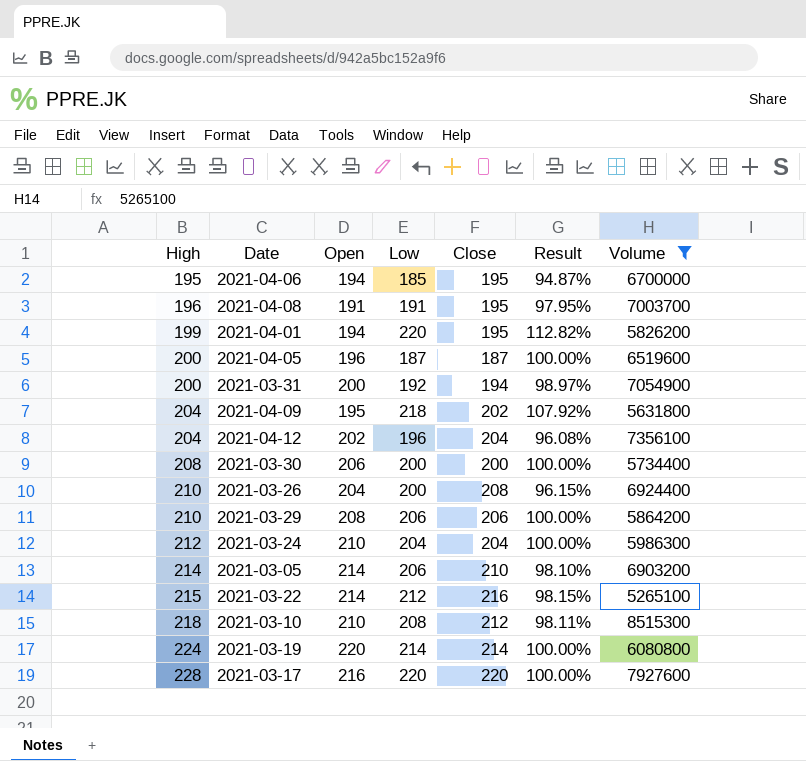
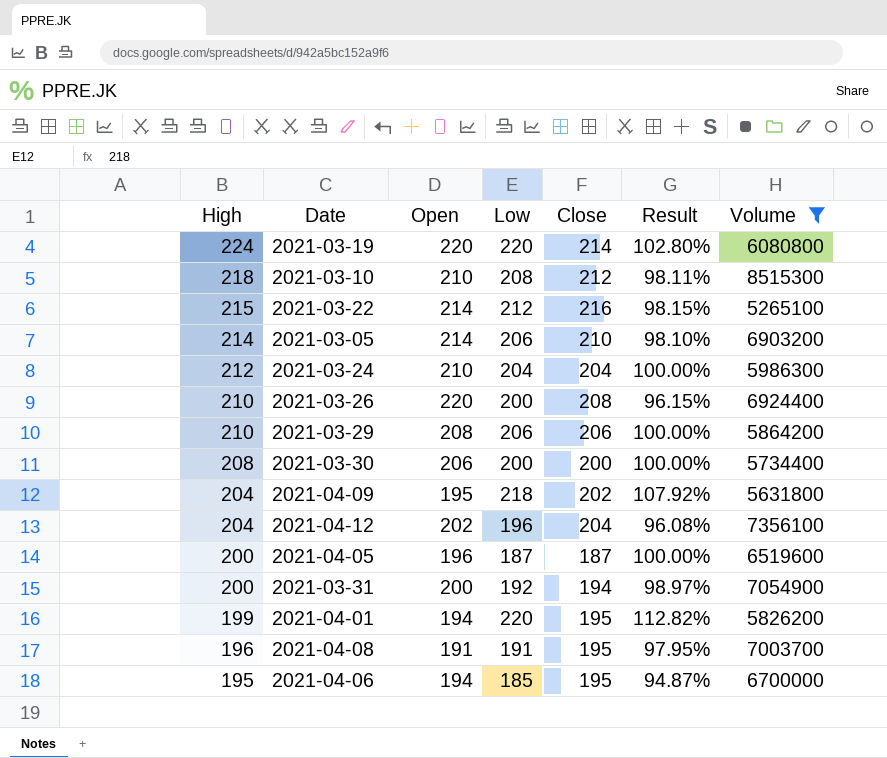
row order: High ascending -> High descending
row 2021-03-17: 228 | 216 | 220 | 220 | 100.00% | 7927600 -> none
2021-03-19 | Low: 214 -> 220
2021-03-19 | Result: 100.00% -> 102.80%
2021-03-26 | Open: 204 -> 220

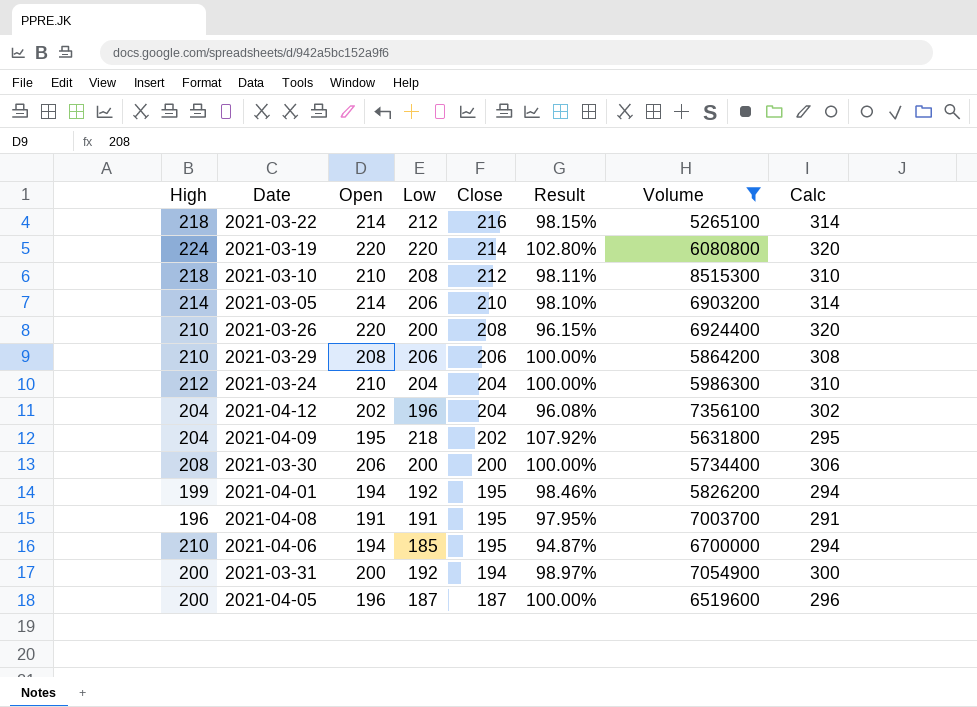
row order: High descending -> Close descending
column Calc | formula: none -> [Open] + 100
2021-03-22 | High: 215 -> 218
2021-04-01 | Low: 220 -> 192
2021-04-01 | Result: 112.82% -> 98.46%
2021-04-06 | High: 195 -> 210

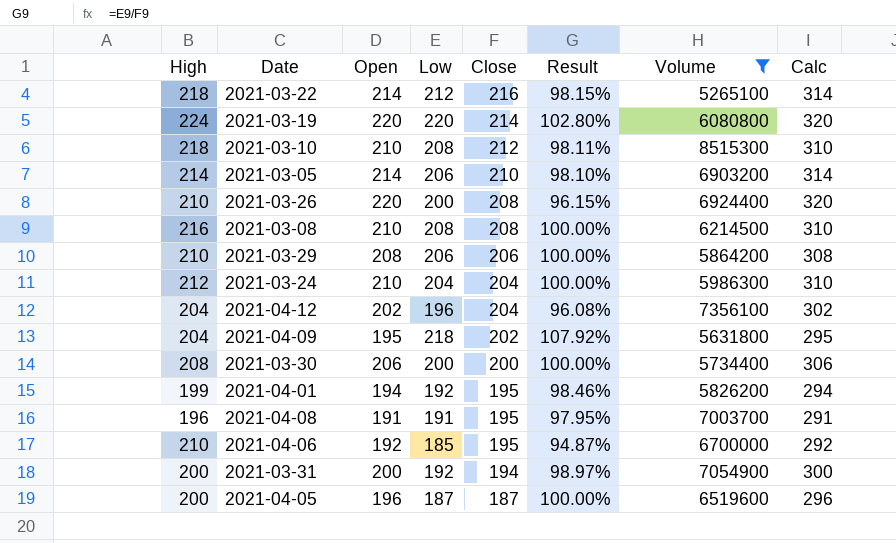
row 2021-03-08: none -> 216 | 210 | 208 | 208 | 100.00% | 6214500 | 310
2021-04-06 | Open: 194 -> 192
2021-04-06 | Calc: 294 -> 292

